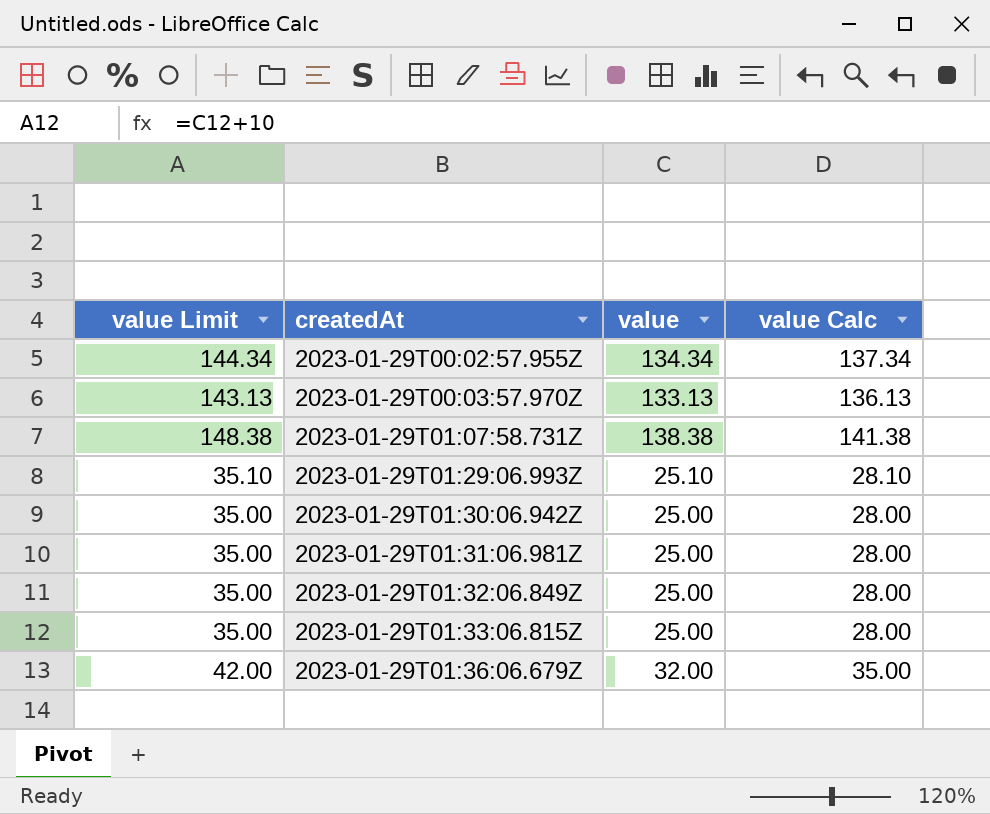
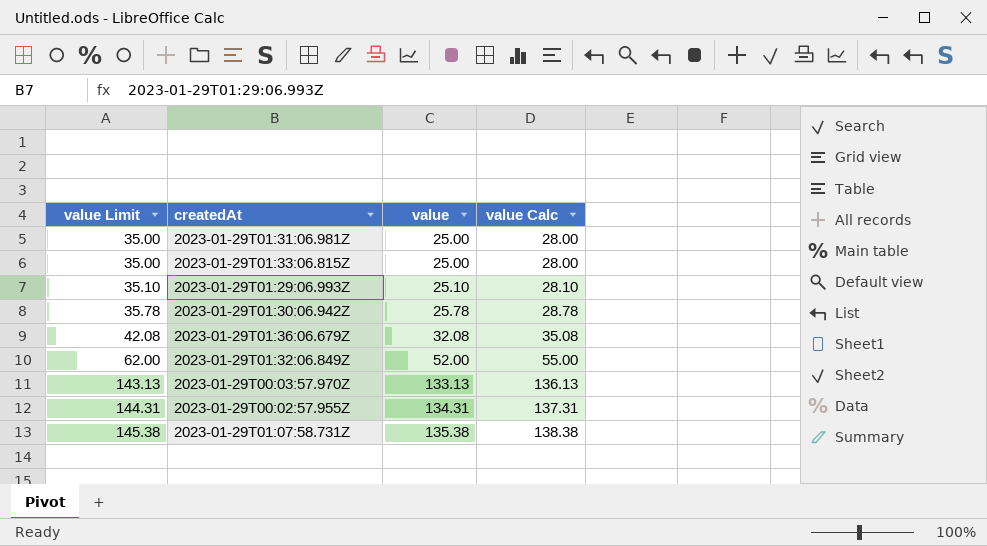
row order: createdAt ascending -> value Limit ascending
2023-01-29T01:30:06.942Z | value Limit: 35.00 -> 35.78
2023-01-29T01:30:06.942Z | value: 25.00 -> 25.78
2023-01-29T01:30:06.942Z | value Calc: 28.00 -> 28.78
2023-01-29T01:36:06.679Z | value Limit: 42.00 -> 42.08
2023-01-29T01:36:06.679Z | value: 32.00 -> 32.08
2023-01-29T01:36:06.679Z | value Calc: 35.00 -> 35.08
2023-01-29T01:32:06.849Z | value Limit: 35.00 -> 62.00
2023-01-29T01:32:06.849Z | value: 25.00 -> 52.00
2023-01-29T01:32:06.849Z | value Calc: 28.00 -> 55.00
2023-01-29T00:02:57.955Z | value Limit: 144.34 -> 144.31
2023-01-29T00:02:57.955Z | value: 134.34 -> 134.31
2023-01-29T00:02:57.955Z | value Calc: 137.34 -> 137.31
2023-01-29T01:07:58.731Z | value Limit: 148.38 -> 145.38
2023-01-29T01:07:58.731Z | value: 138.38 -> 135.38
2023-01-29T01:07:58.731Z | value Calc: 141.38 -> 138.38

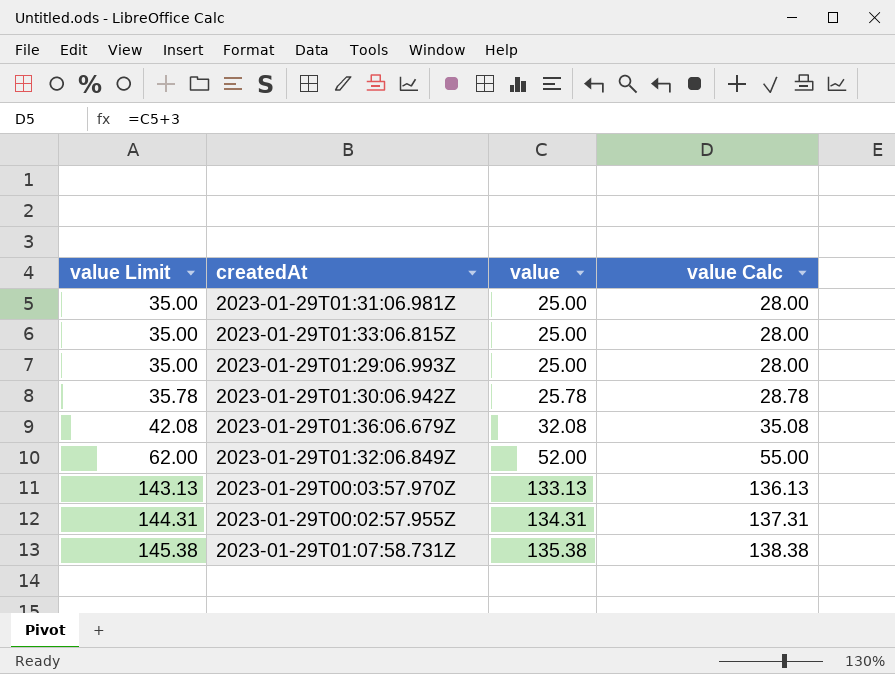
2023-01-29T01:29:06.993Z | value Limit: 35.10 -> 35.00
2023-01-29T01:29:06.993Z | value: 25.10 -> 25.00
2023-01-29T01:29:06.993Z | value Calc: 28.10 -> 28.00

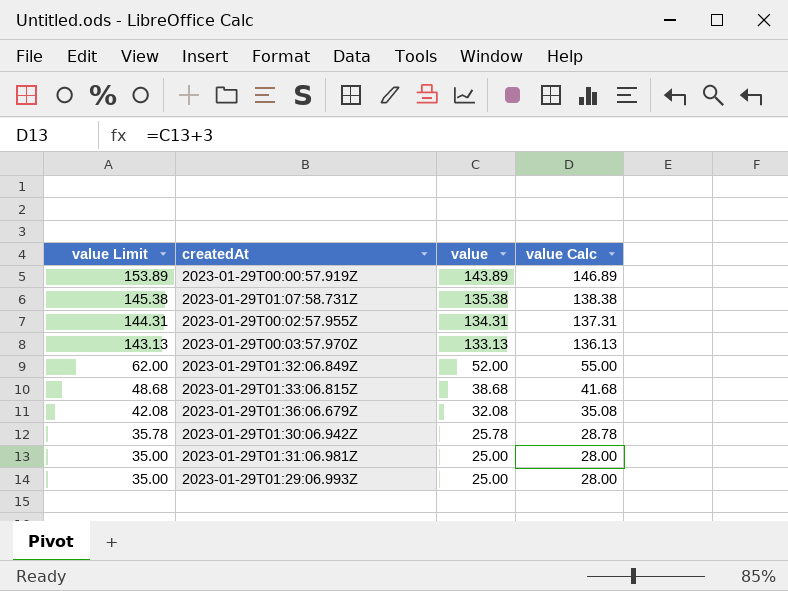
row order: value Limit ascending -> value Limit descending
row 2023-01-29T00:00:57.919Z: none -> 153.89 | 143.89 | 146.89
2023-01-29T01:33:06.815Z | value Limit: 35.00 -> 48.68
2023-01-29T01:33:06.815Z | value: 25.00 -> 38.68
2023-01-29T01:33:06.815Z | value Calc: 28.00 -> 41.68

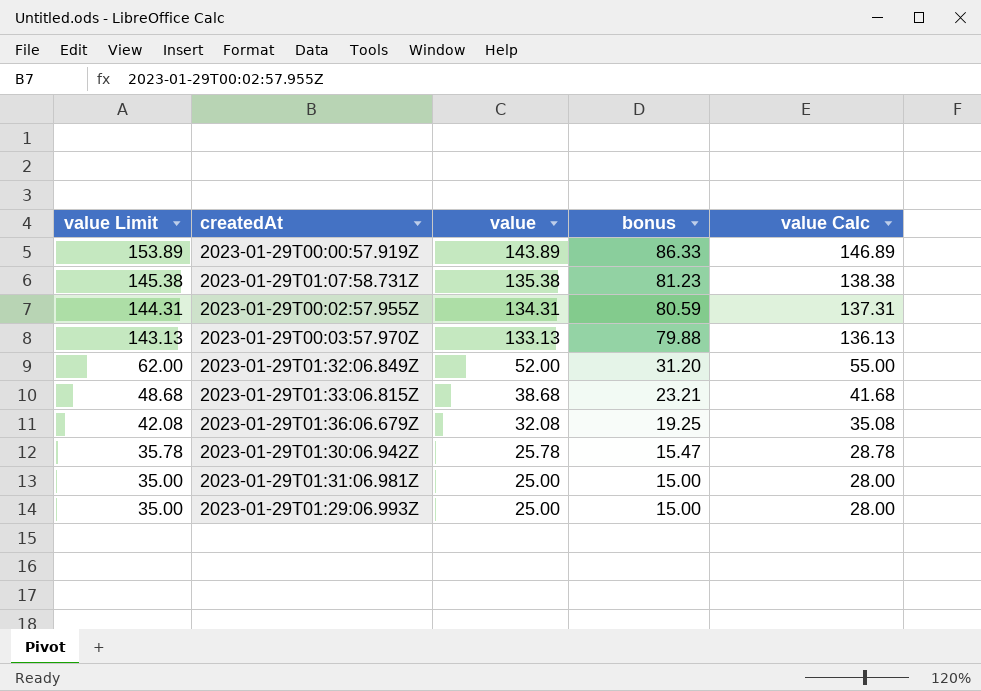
column bonus | formula: none -> [value] * 0.6

